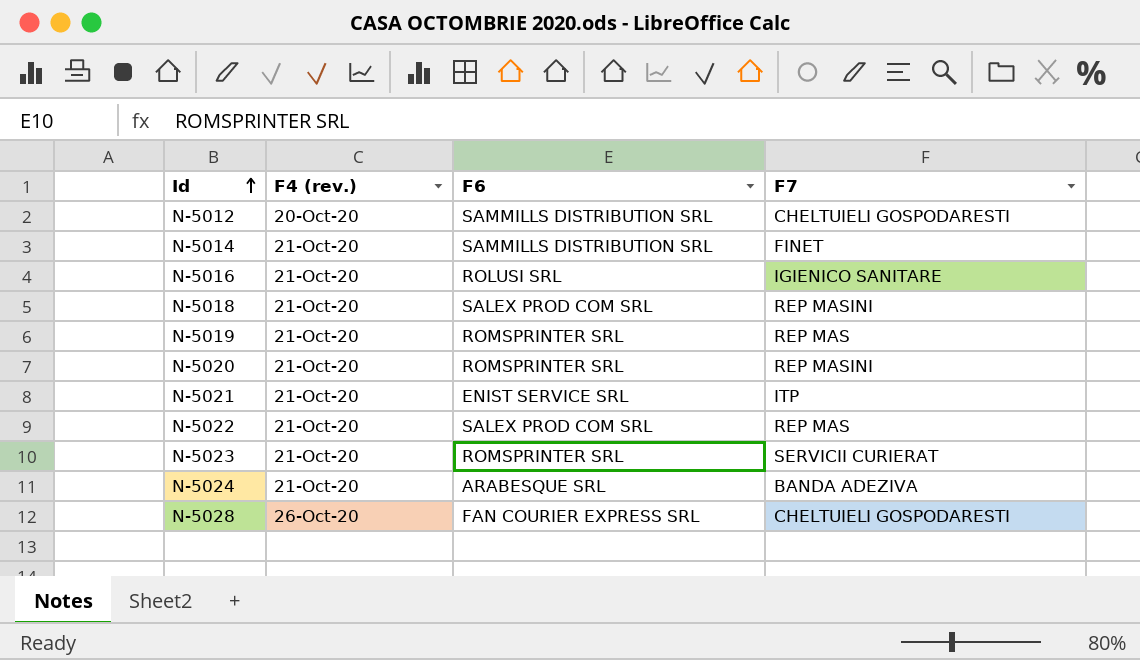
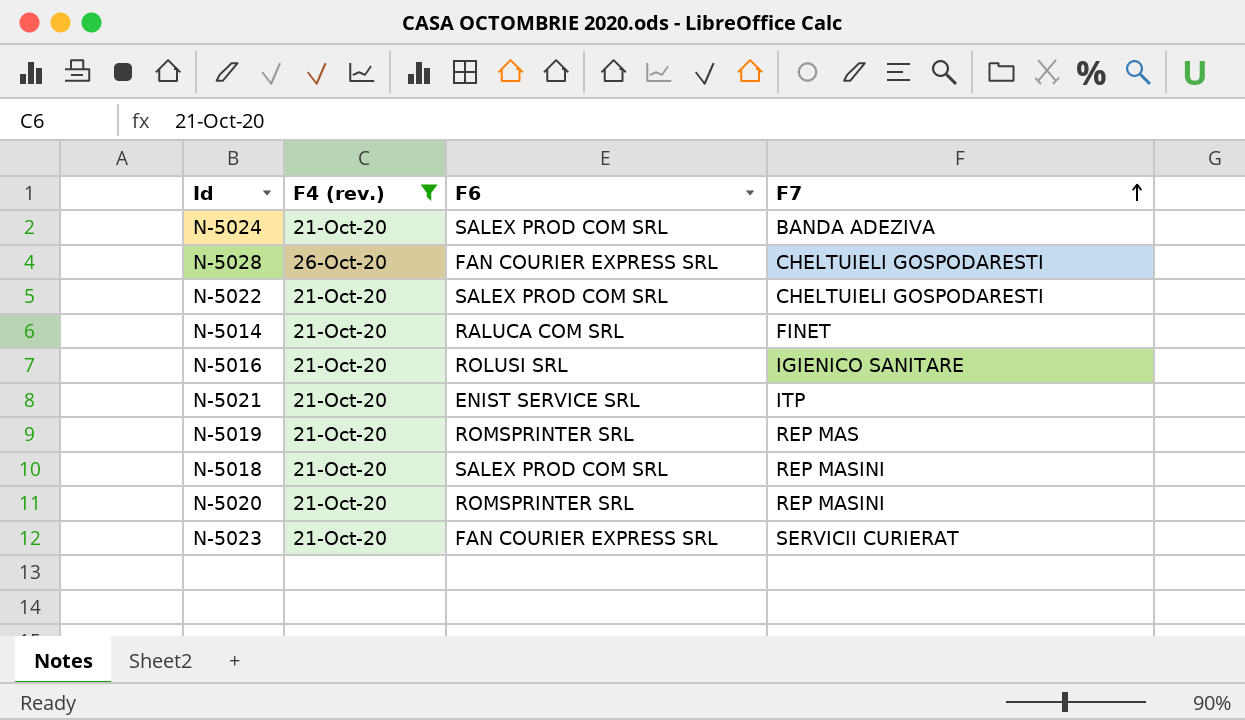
filter: none -> F4 (rev.) != 20-Oct-20
row order: Id ascending -> F7 ascending
N-5024 | F6: ARABESQUE SRL -> SALEX PROD COM SRL
N-5022 | F7: REP MAS -> CHELTUIELI GOSPODARESTI
N-5014 | F6: SAMMILLS DISTRIBUTION SRL -> RALUCA COM SRL
N-5023 | F6: ROMSPRINTER SRL -> FAN COURIER EXPRESS SRL

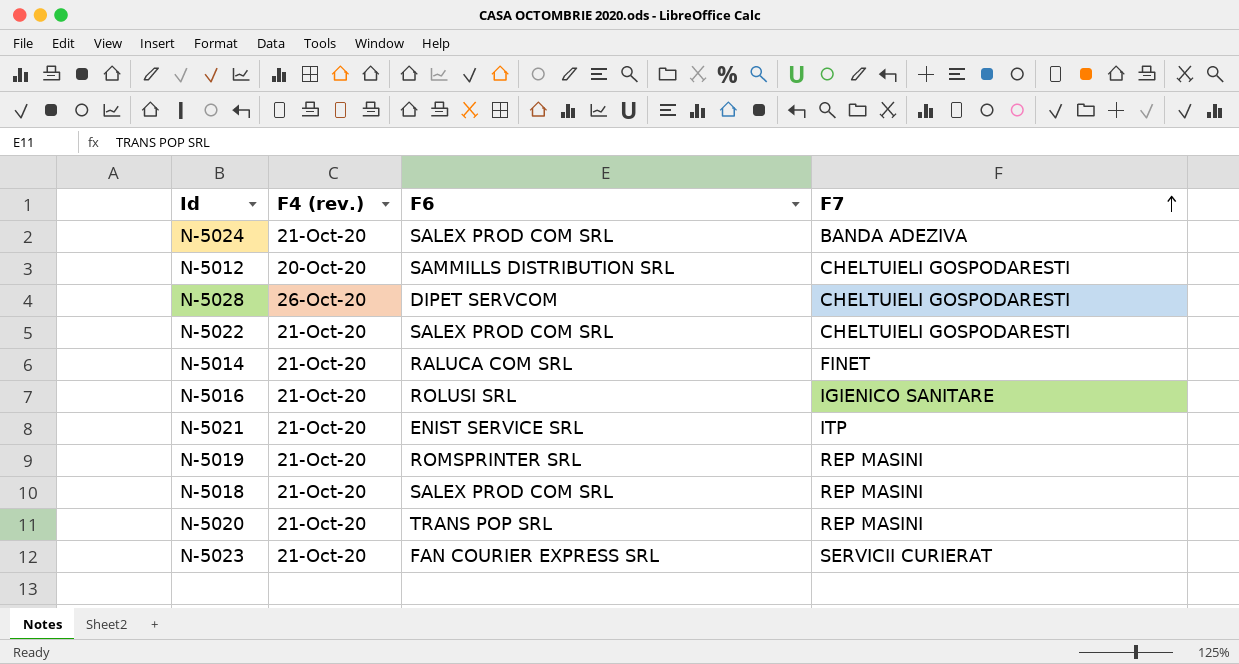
filter: F4 (rev.) != 20-Oct-20 -> none
N-5028 | F6: FAN COURIER EXPRESS SRL -> DIPET SERVCOM
N-5019 | F7: REP MAS -> REP MASINI
N-5020 | F6: ROMSPRINTER SRL -> TRANS POP SRL

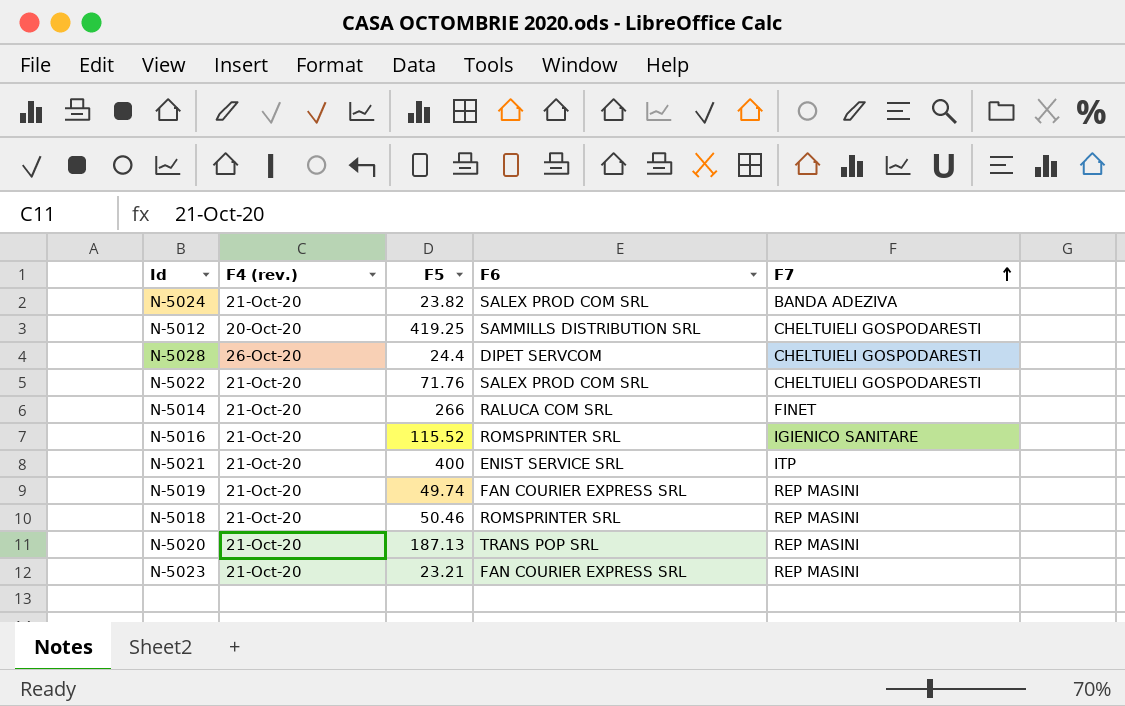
column F5 | position: none -> 3
N-5016 | F6: ROLUSI SRL -> ROMSPRINTER SRL
N-5019 | F6: ROMSPRINTER SRL -> FAN COURIER EXPRESS SRL
N-5018 | F6: SALEX PROD COM SRL -> ROMSPRINTER SRL
N-5023 | F7: SERVICII CURIERAT -> REP MASINI

